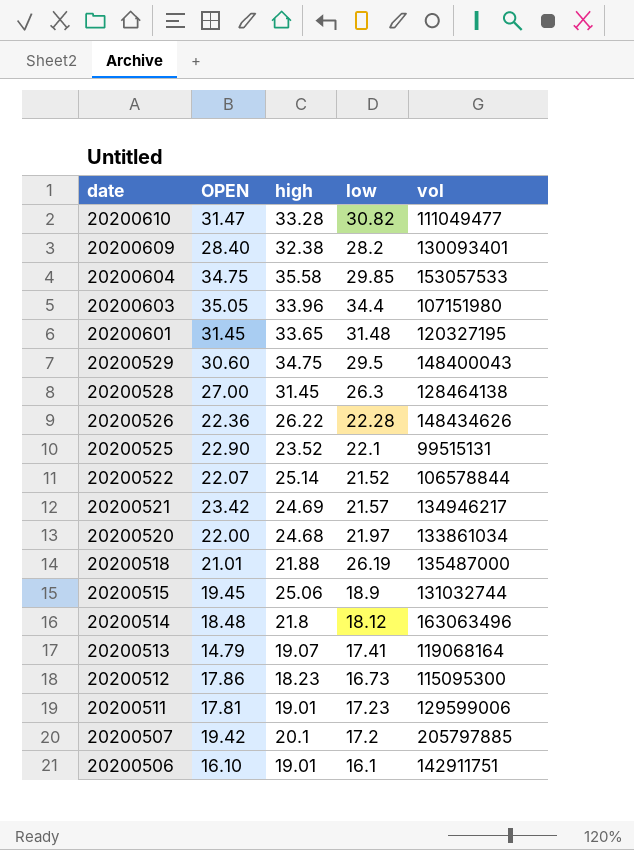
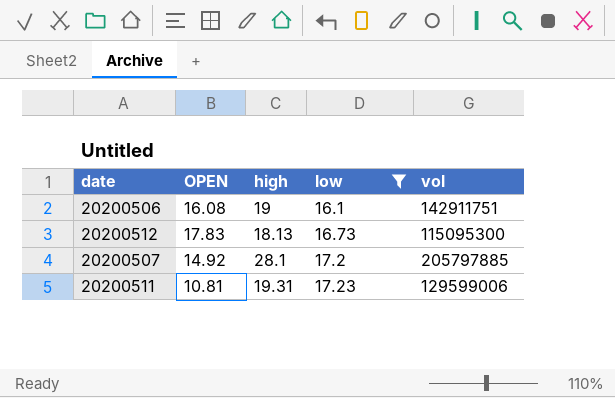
filter: none -> low <= 17.23
row order: date descending -> low ascending
20200506 | OPEN: 16.10 -> 16.08
20200506 | high: 19.01 -> 19
20200512 | OPEN: 17.86 -> 17.83
20200512 | high: 18.23 -> 18.13
20200507 | OPEN: 19.42 -> 14.92
20200507 | high: 20.1 -> 28.1
20200511 | OPEN: 17.81 -> 10.81
20200511 | high: 19.01 -> 19.31

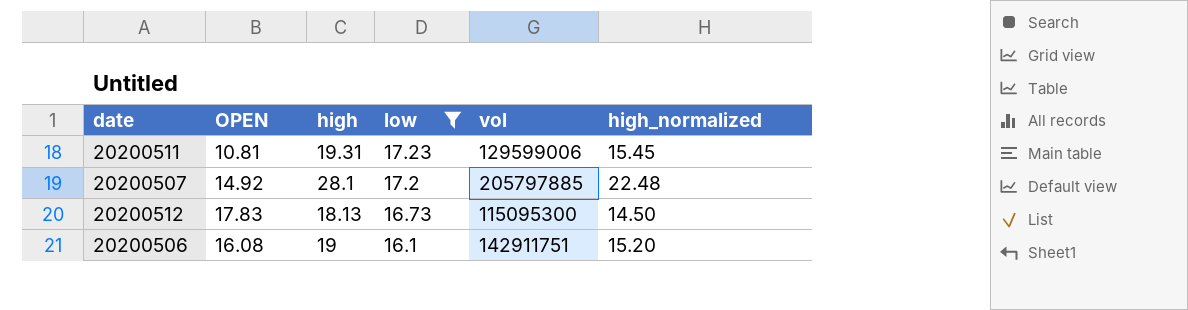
row order: low ascending -> low descending
column high_normalized | formula: none -> [high] * 0.8

